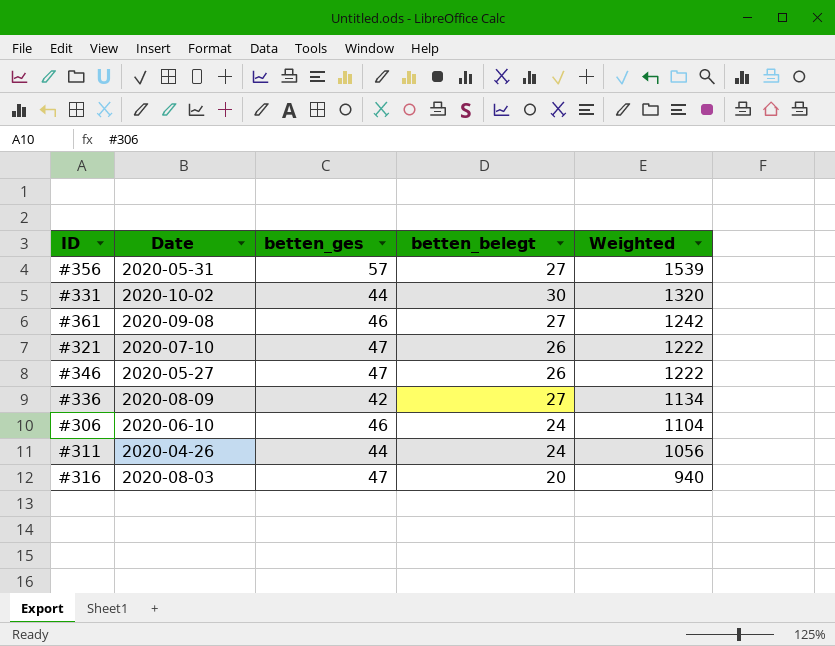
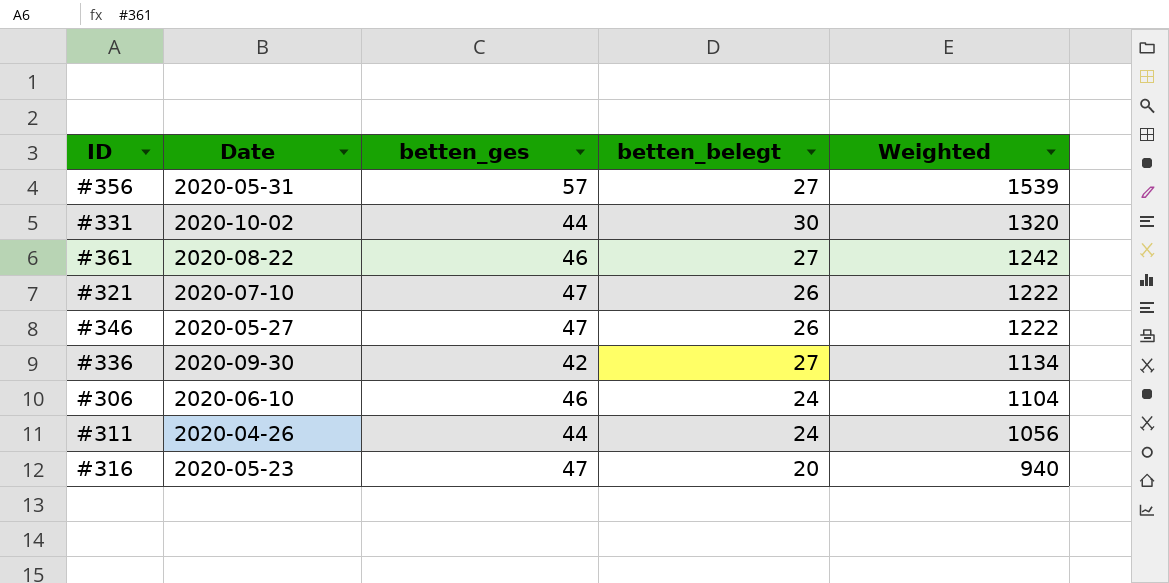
#361 | Date: 2020-09-08 -> 2020-08-22
#336 | Date: 2020-08-09 -> 2020-09-30
#316 | Date: 2020-08-03 -> 2020-05-23

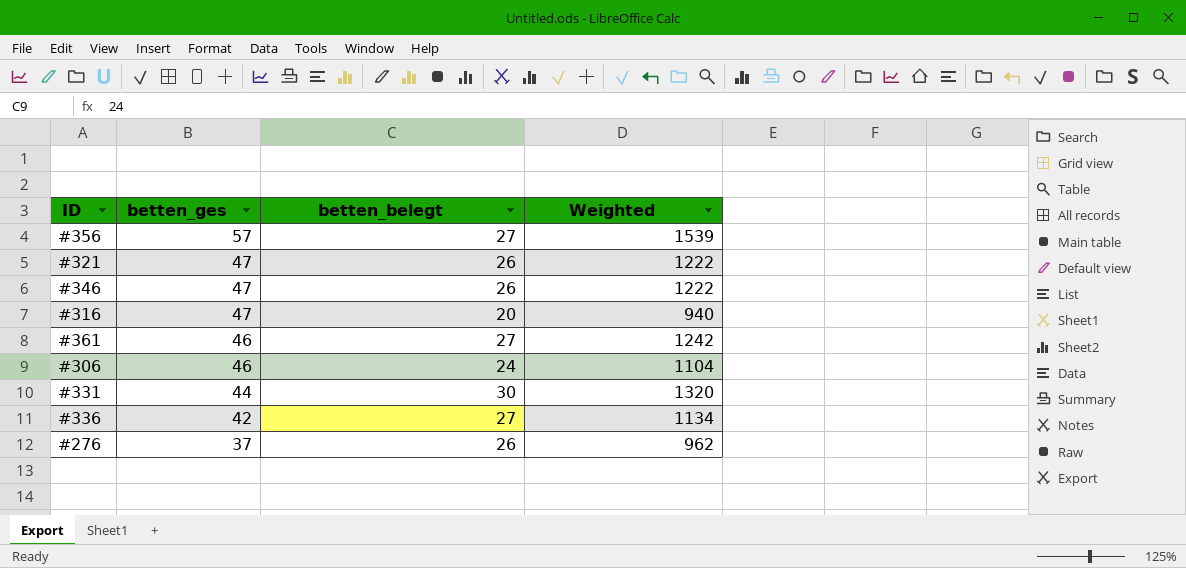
row order: Weighted descending -> betten_ges descending
column Date | position: 2 -> none
row #311: 2020-04-26 | 44 | 24 | 1056 -> none
row #276: none -> 37 | 26 | 962

